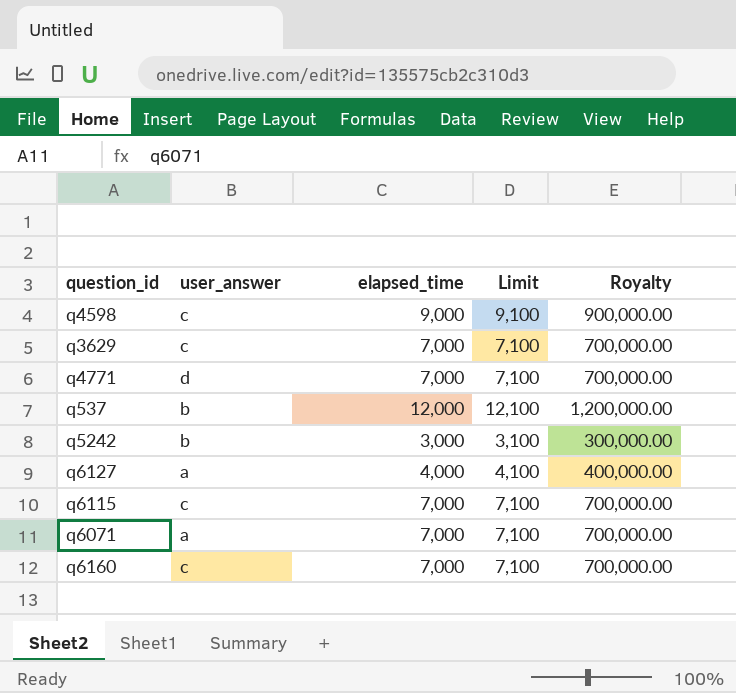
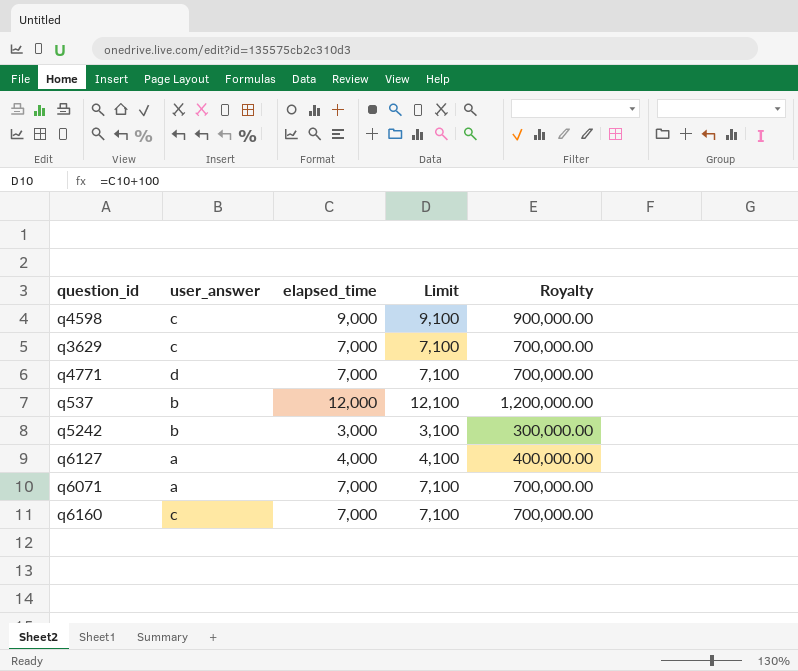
row q6115: c | 7,000 | 7,100 | 700,000.00 -> none

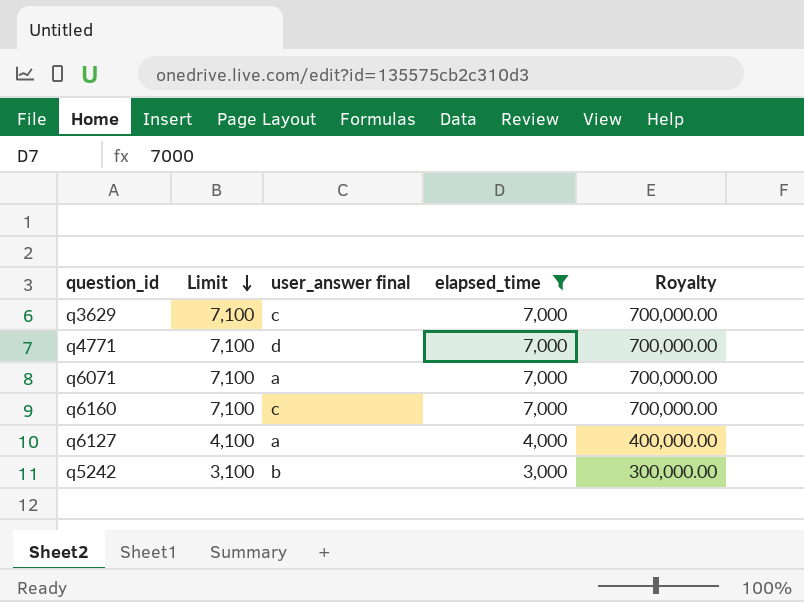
filter: none -> elapsed_time <= 7,000
row order: none -> Limit descending
column Limit | position: 4 -> 2
column name: user_answer -> user_answer final

